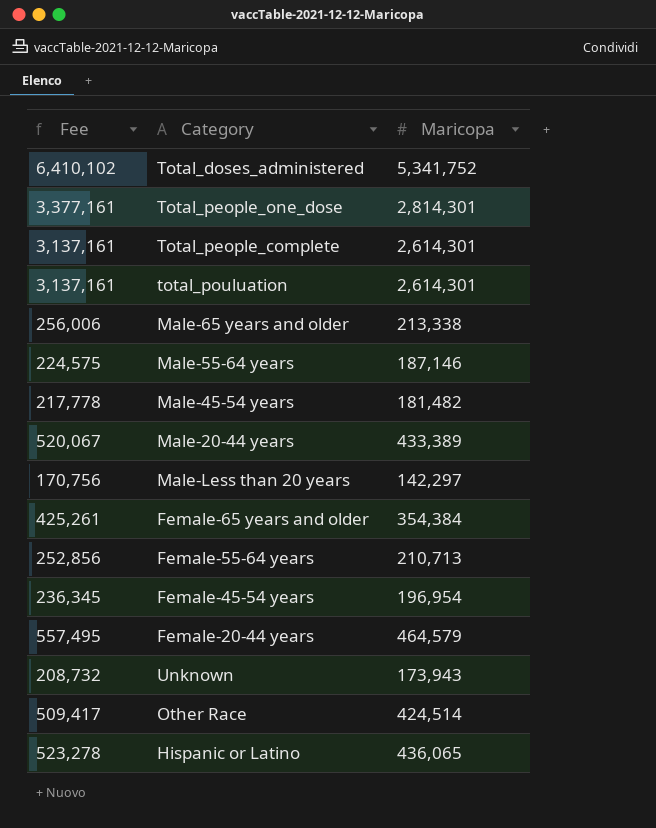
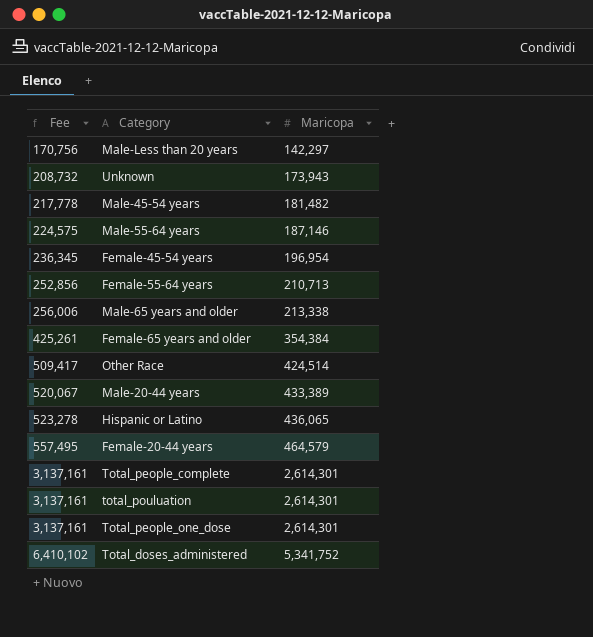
row order: none -> Fee ascending
Total_people_one_dose | Fee: 3,377,161 -> 3,137,161
Total_people_one_dose | Maricopa: 2,814,301 -> 2,614,301

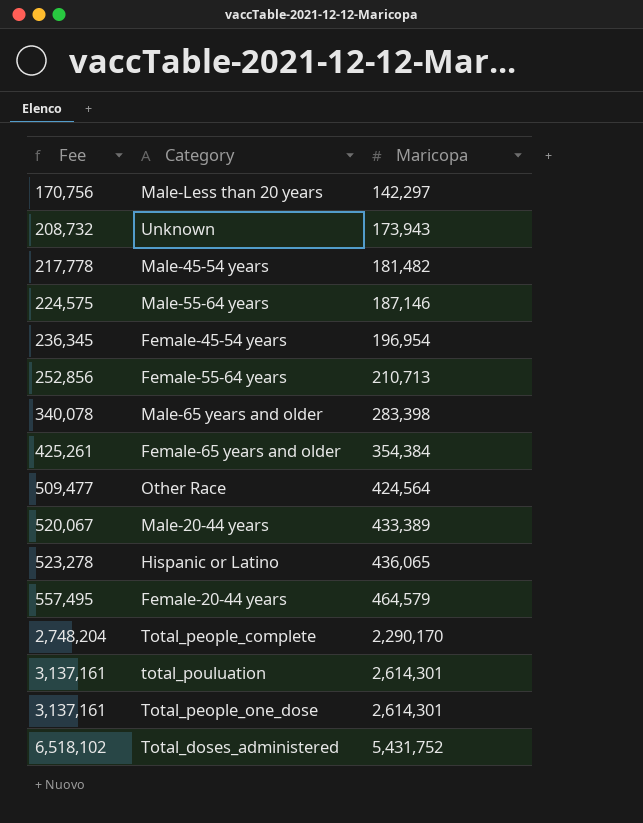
Male-65 years and older | Fee: 256,006 -> 340,078
Male-65 years and older | Maricopa: 213,338 -> 283,398
Other Race | Fee: 509,417 -> 509,477
Other Race | Maricopa: 424,514 -> 424,564
Total_people_complete | Fee: 3,137,161 -> 2,748,204
Total_people_complete | Maricopa: 2,614,301 -> 2,290,170
Total_doses_administered | Fee: 6,410,102 -> 6,518,102
Total_doses_administered | Maricopa: 5,341,752 -> 5,431,752

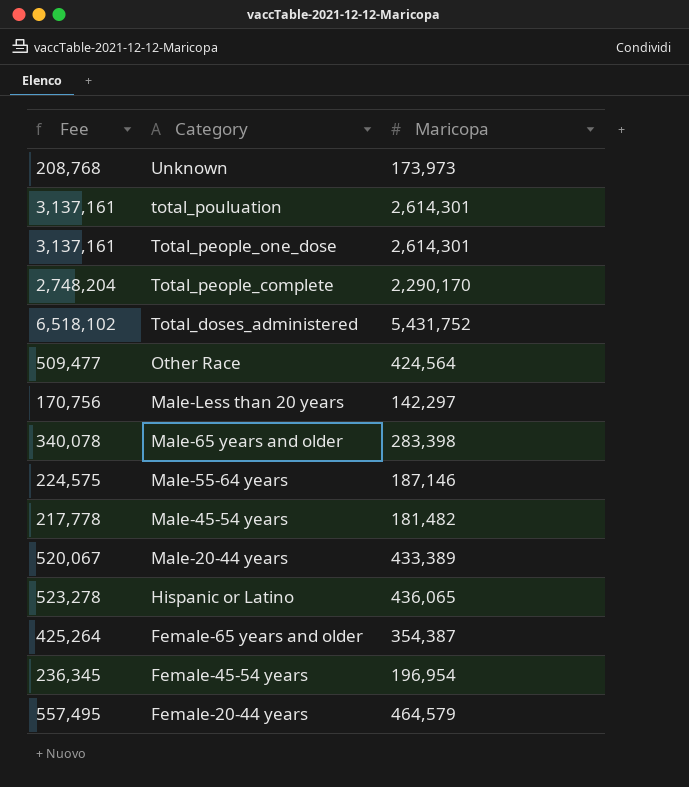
row order: Fee ascending -> Category descending
row Female-55-64 years: 252,856 | 210,713 -> none
Unknown | Fee: 208,732 -> 208,768
Unknown | Maricopa: 173,943 -> 173,973
Female-65 years and older | Fee: 425,261 -> 425,264
Female-65 years and older | Maricopa: 354,384 -> 354,387

